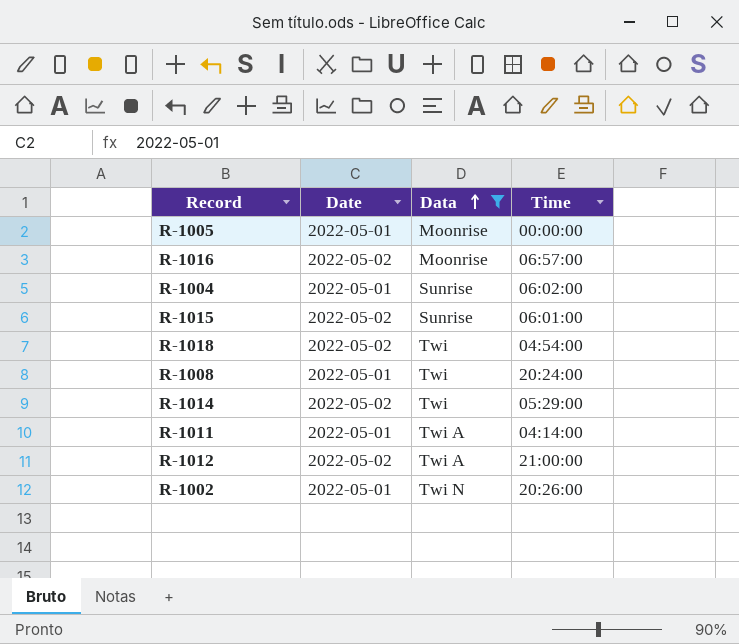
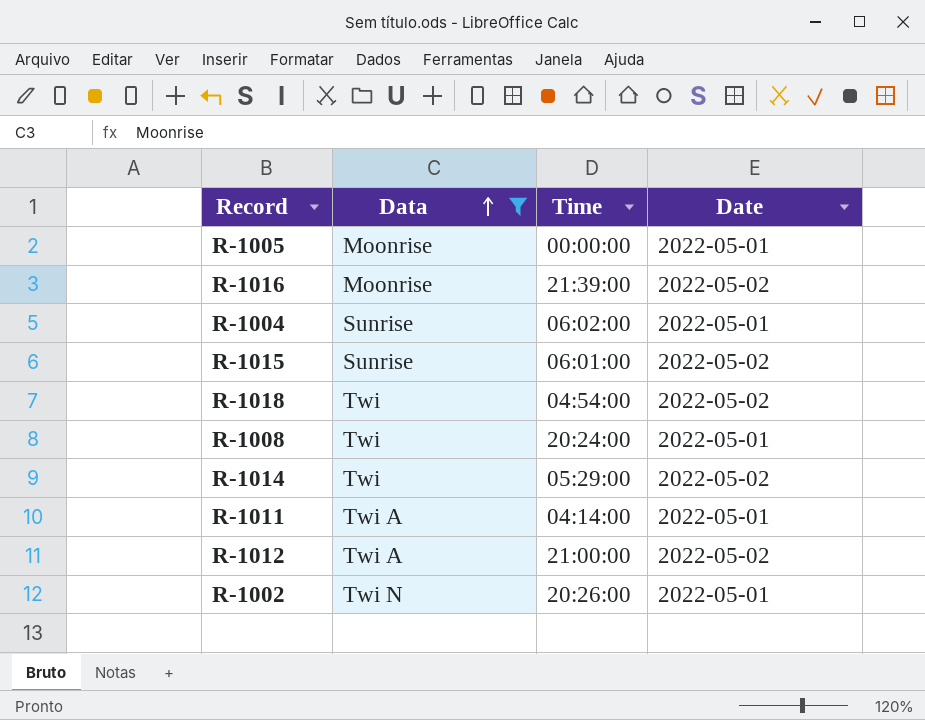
column Date | position: 2 -> 4
R-1016 | Time: 06:57:00 -> 21:39:00

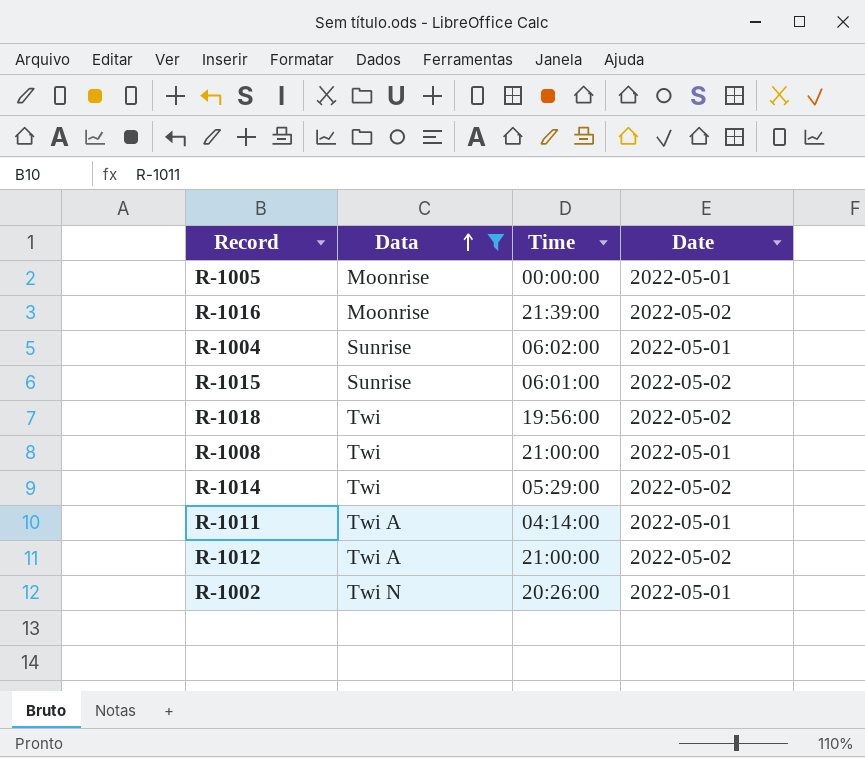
R-1018 | Time: 04:54:00 -> 19:56:00
R-1008 | Time: 20:24:00 -> 21:00:00

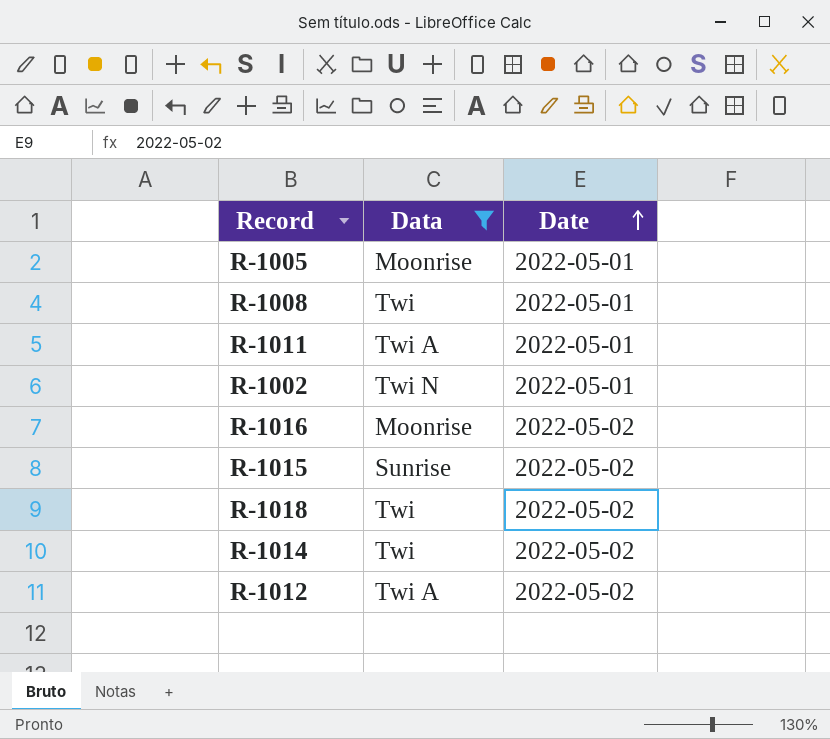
row order: Data ascending -> Date ascending
column Time | position: 3 -> none
row R-1004: Sunrise | 06:02:00 | 2022-05-01 -> none

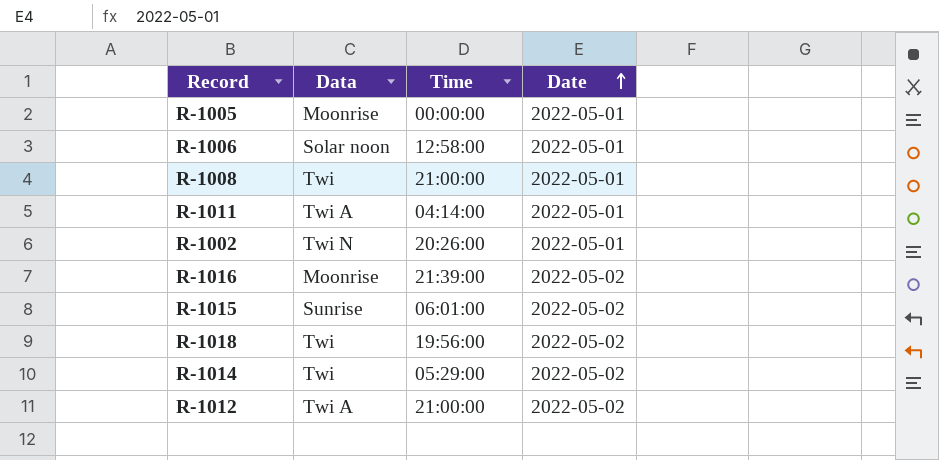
filter: Data != Solar noon -> none
column Time | position: none -> 3

